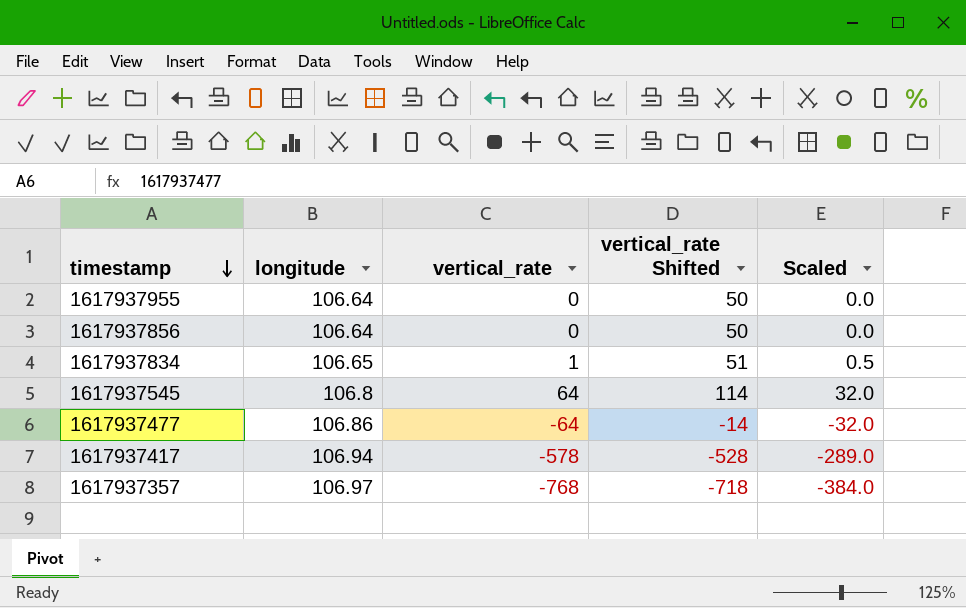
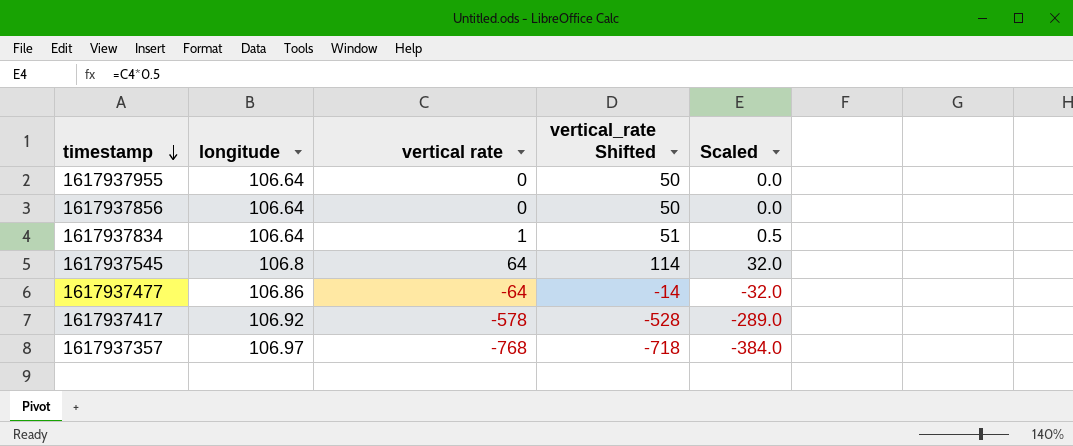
column name: vertical_rate -> vertical rate
1617937834 | longitude: 106.65 -> 106.64
1617937417 | longitude: 106.94 -> 106.92

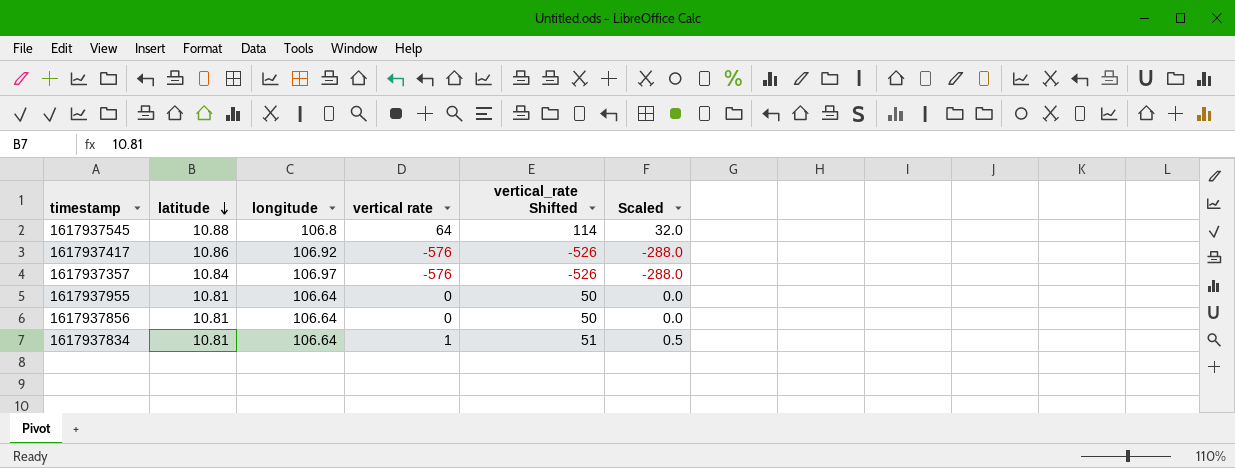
row order: timestamp descending -> latitude descending
column latitude | position: none -> 2
row 1617937477: 106.86 | -64 | -14 | -32.0 -> none
1617937417 | vertical rate: -578 -> -576
1617937417 | vertical_rate Shifted: -528 -> -526
1617937417 | Scaled: -289.0 -> -288.0
1617937357 | vertical rate: -768 -> -576
1617937357 | vertical_rate Shifted: -718 -> -526
1617937357 | Scaled: -384.0 -> -288.0

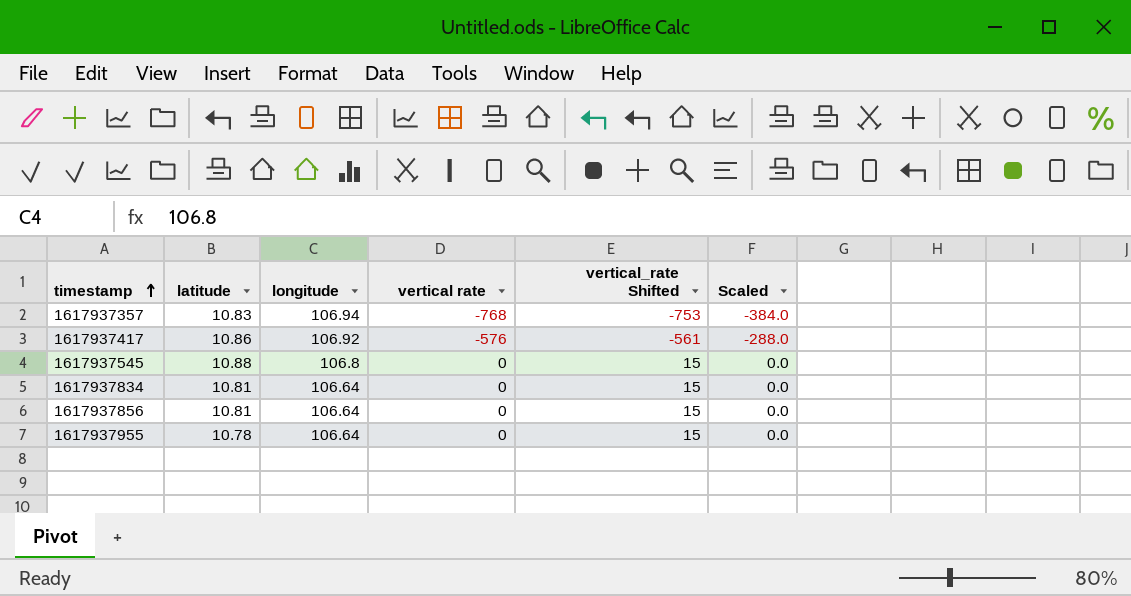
row order: latitude descending -> timestamp ascending
column vertical_rate Shifted | formula: [vertical rate] + 50 -> [vertical rate] + 15
1617937357 | latitude: 10.84 -> 10.83
1617937357 | longitude: 106.97 -> 106.94
1617937357 | vertical rate: -576 -> -768
1617937357 | Scaled: -288.0 -> -384.0
1617937545 | vertical rate: 64 -> 0
1617937545 | Scaled: 32.0 -> 0.0
1617937834 | vertical rate: 1 -> 0
1617937834 | Scaled: 0.5 -> 0.0
1617937955 | latitude: 10.81 -> 10.78

